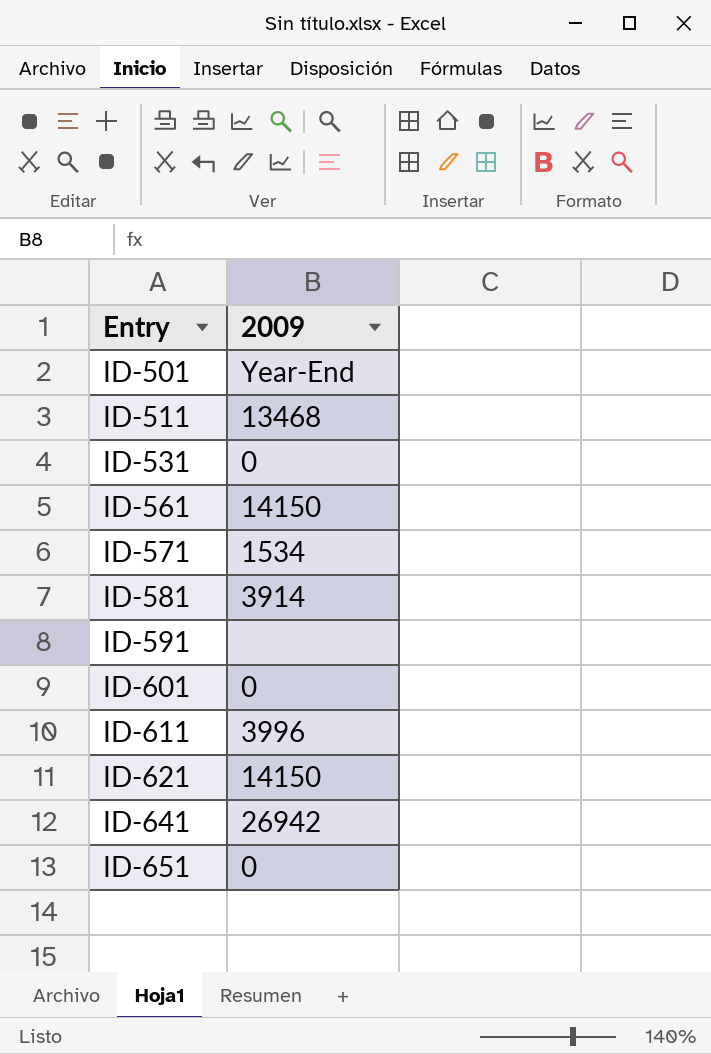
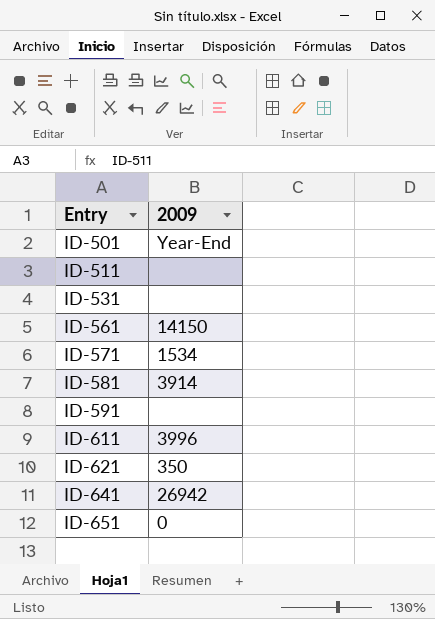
row ID-601: 0 -> none
ID-511 | 2009: 13468 -> none
ID-531 | 2009: 0 -> none
ID-621 | 2009: 14150 -> 350

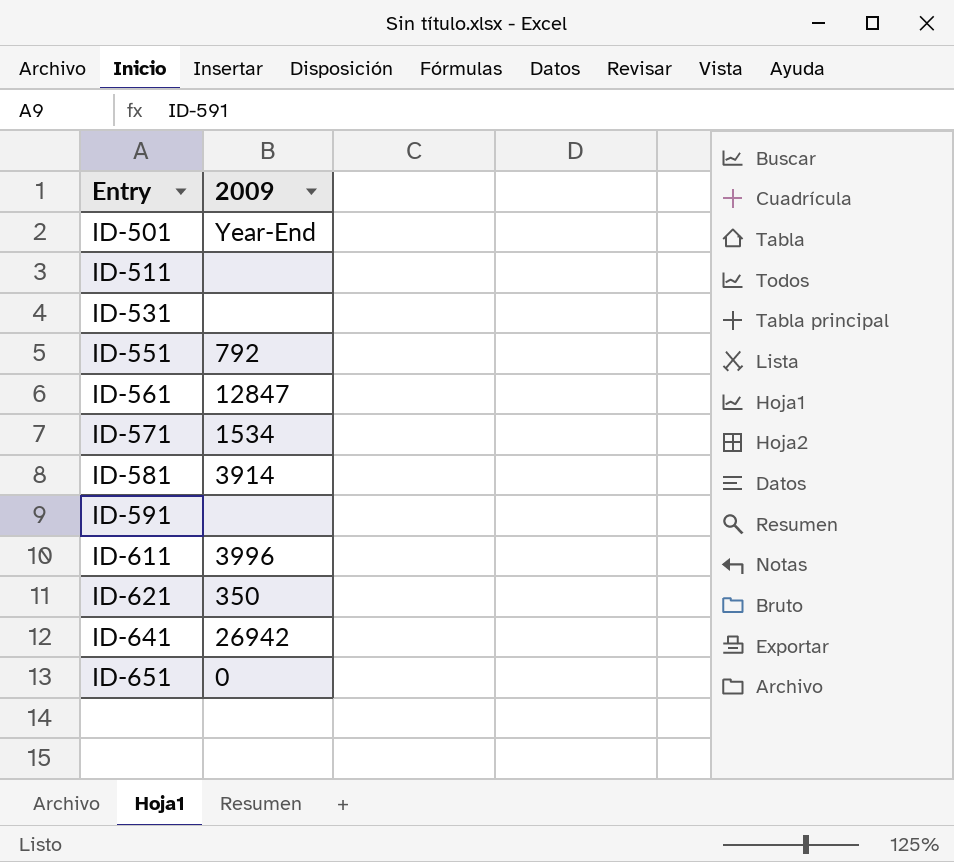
row ID-551: none -> 792
ID-561 | 2009: 14150 -> 12847

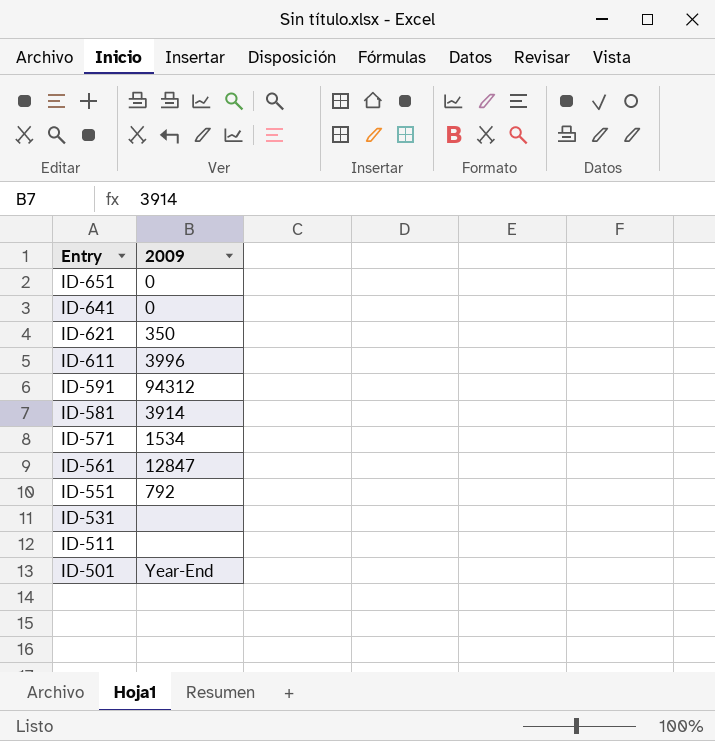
row order: Entry ascending -> Entry descending
ID-641 | 2009: 26942 -> 0
ID-591 | 2009: none -> 94312

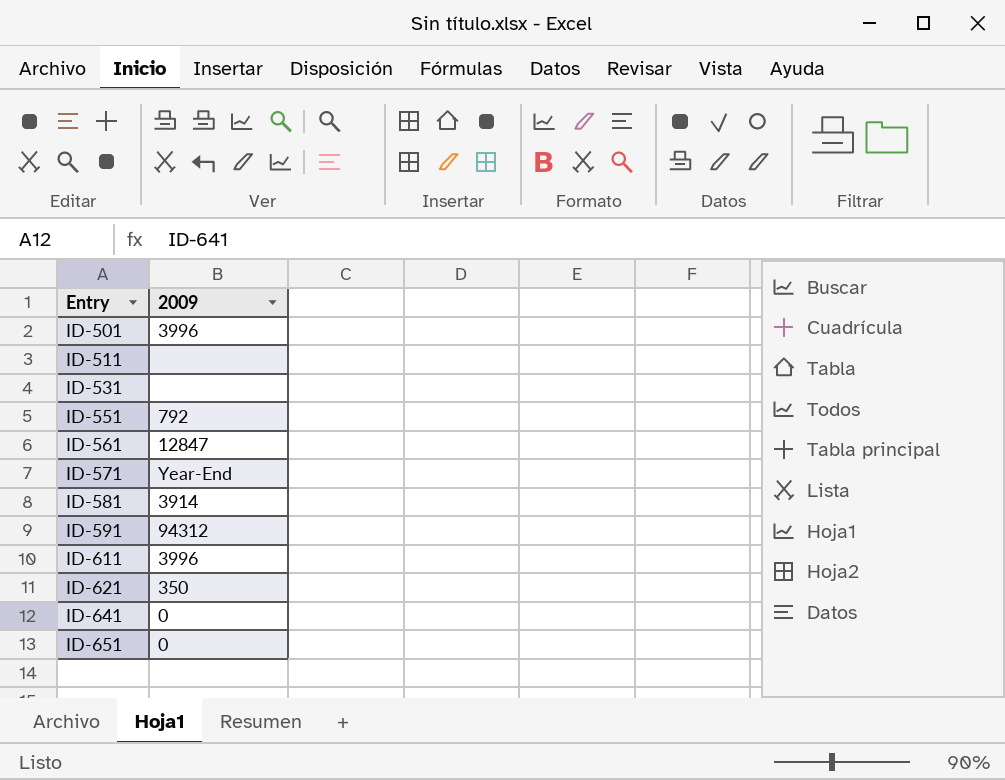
row order: Entry descending -> Entry ascending
ID-501 | 2009: Year-End -> 3996
ID-571 | 2009: 1534 -> Year-End

